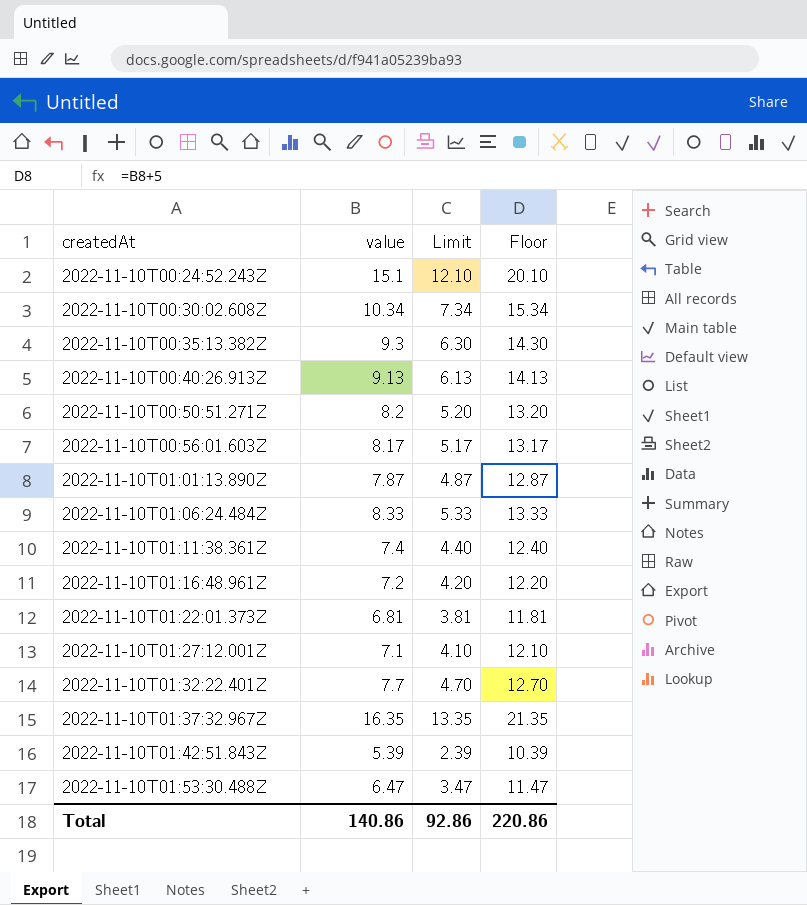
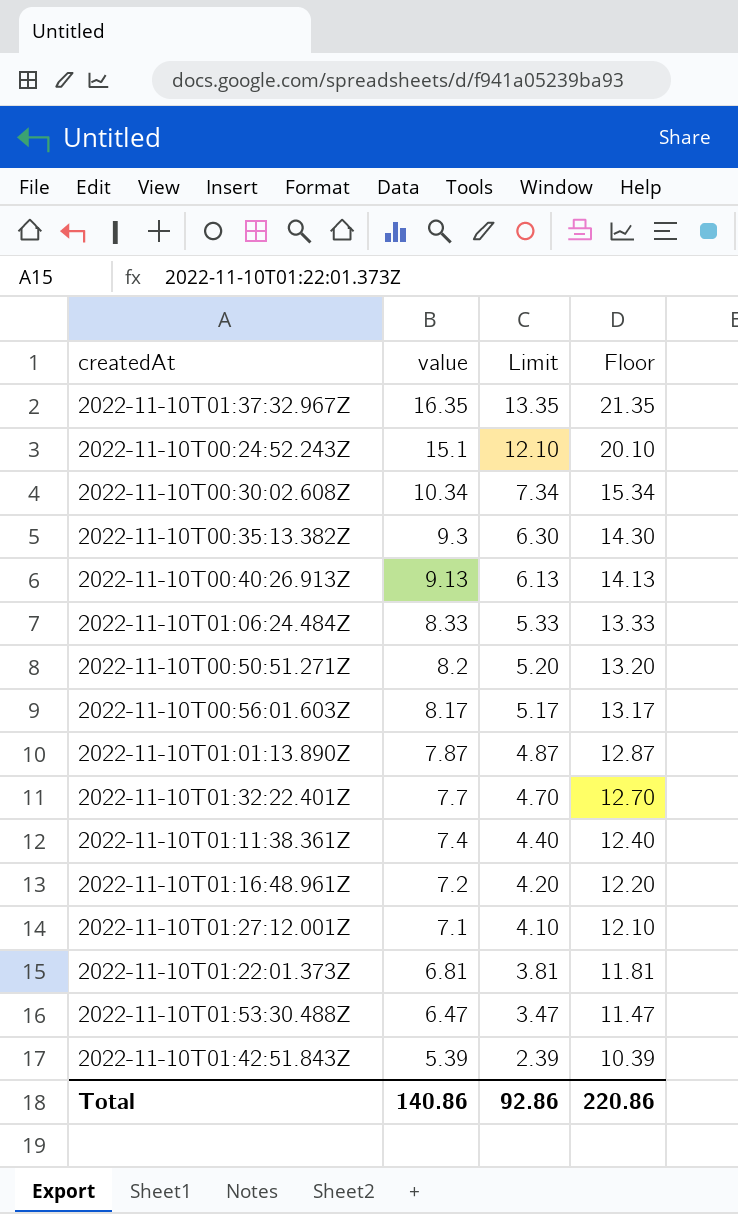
row order: createdAt ascending -> value descending

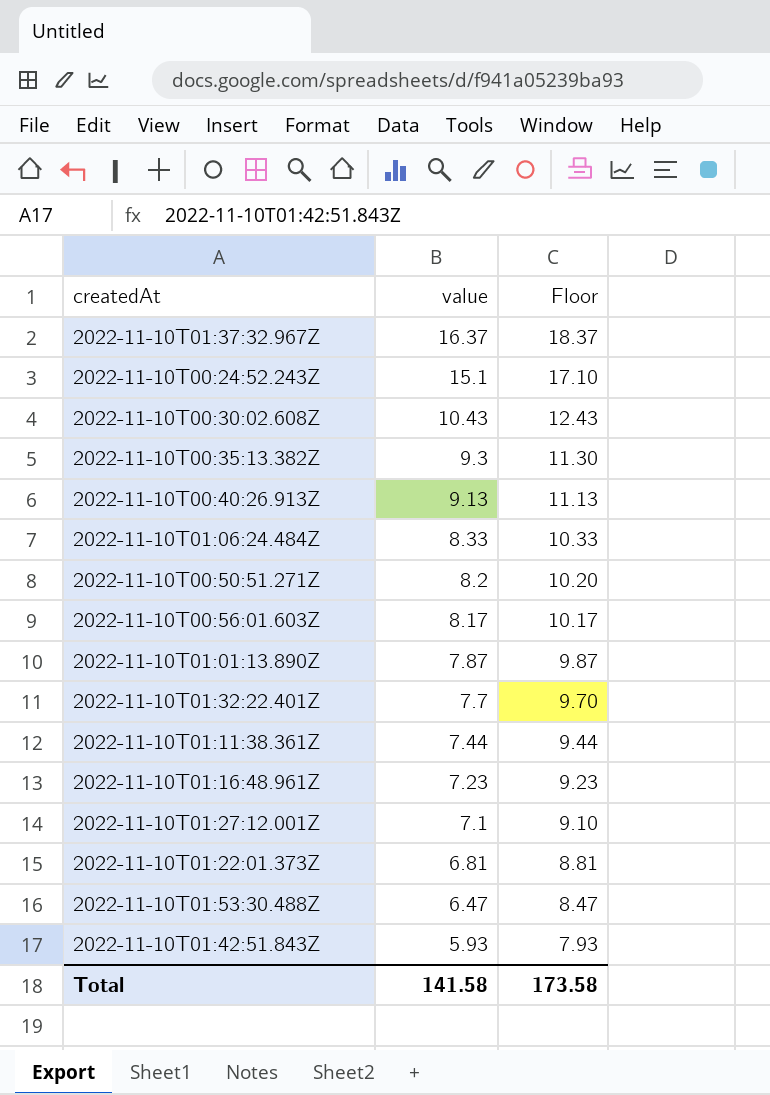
column Limit | formula: [value] - 3 -> none
column Floor | formula: [value] + 5 -> [value] + 2
2022-11-10T01:37:32.967Z | value: 16.35 -> 16.37
2022-11-10T00:30:02.608Z | value: 10.34 -> 10.43
2022-11-10T01:11:38.361Z | value: 7.4 -> 7.44
2022-11-10T01:16:48.961Z | value: 7.2 -> 7.23
2022-11-10T01:42:51.843Z | value: 5.39 -> 5.93
Total | value: 140.86 -> 141.58
Total | Floor: 220.86 -> 173.58

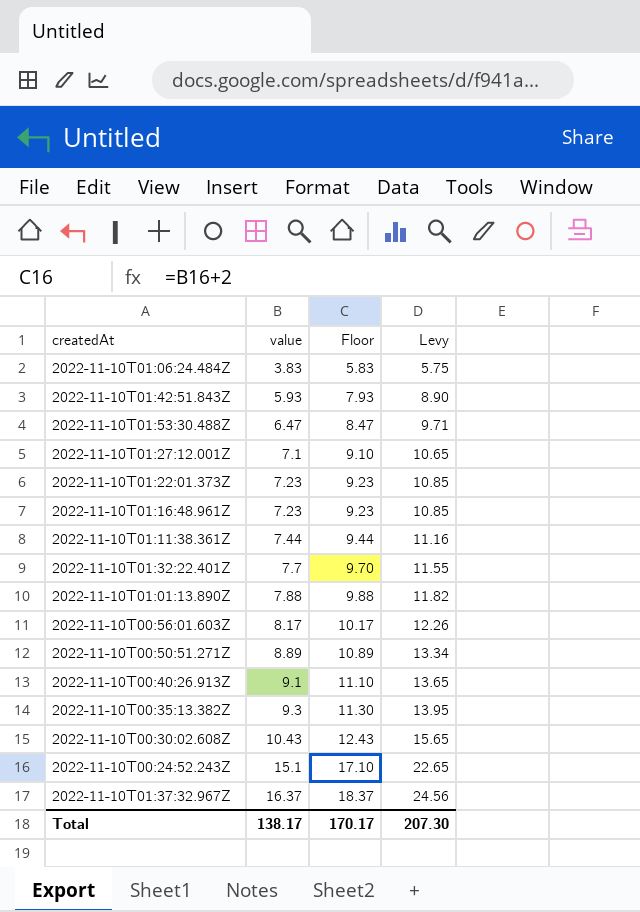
row order: value descending -> value ascending
column Levy | formula: none -> [value] * 1.5
2022-11-10T01:06:24.484Z | value: 8.33 -> 3.83
2022-11-10T01:06:24.484Z | Floor: 10.33 -> 5.83
2022-11-10T01:22:01.373Z | value: 6.81 -> 7.23
2022-11-10T01:22:01.373Z | Floor: 8.81 -> 9.23
2022-11-10T01:01:13.890Z | value: 7.87 -> 7.88
2022-11-10T01:01:13.890Z | Floor: 9.87 -> 9.88
2022-11-10T00:50:51.271Z | value: 8.2 -> 8.89
2022-11-10T00:50:51.271Z | Floor: 10.20 -> 10.89
2022-11-10T00:40:26.913Z | value: 9.13 -> 9.1
2022-11-10T00:40:26.913Z | Floor: 11.13 -> 11.10
Total | value: 141.58 -> 138.17
Total | Floor: 173.58 -> 170.17

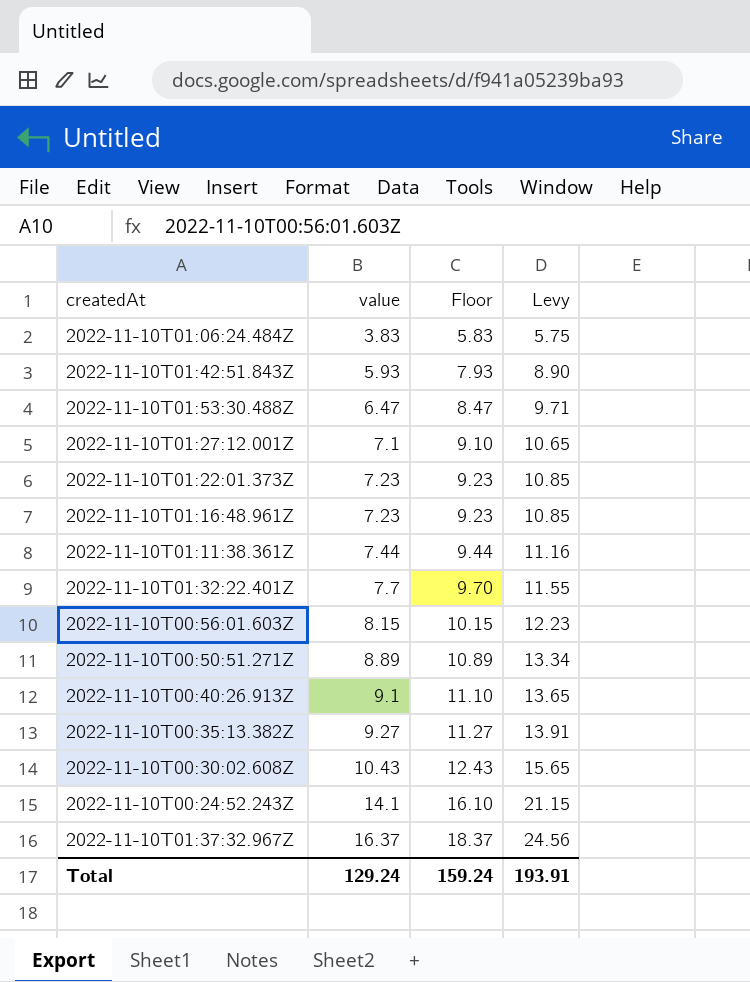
row 2022-11-10T01:01:13.890Z: 7.88 | 9.88 | 11.82 -> none
2022-11-10T00:56:01.603Z | value: 8.17 -> 8.15
2022-11-10T00:56:01.603Z | Floor: 10.17 -> 10.15
2022-11-10T00:56:01.603Z | Levy: 12.26 -> 12.23
2022-11-10T00:35:13.382Z | value: 9.3 -> 9.27
2022-11-10T00:35:13.382Z | Floor: 11.30 -> 11.27
2022-11-10T00:35:13.382Z | Levy: 13.95 -> 13.91
2022-11-10T00:24:52.243Z | value: 15.1 -> 14.1
2022-11-10T00:24:52.243Z | Floor: 17.10 -> 16.10
2022-11-10T00:24:52.243Z | Levy: 22.65 -> 21.15
Total | value: 138.17 -> 129.24
Total | Floor: 170.17 -> 159.24
Total | Levy: 207.30 -> 193.91

